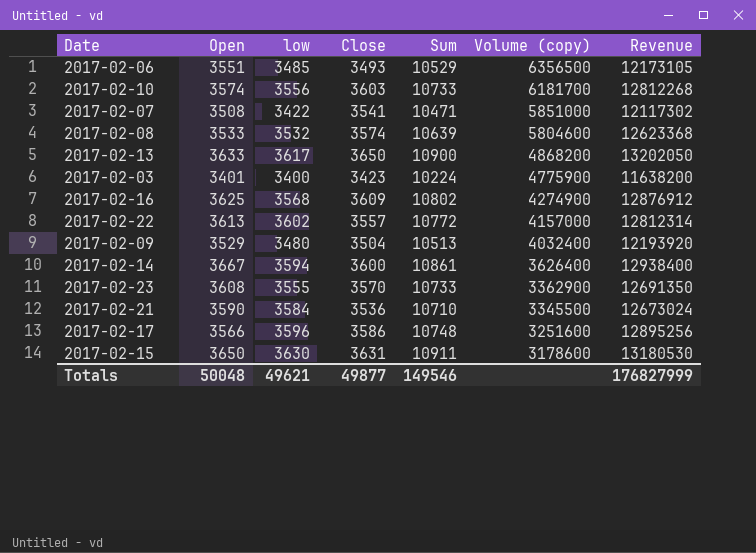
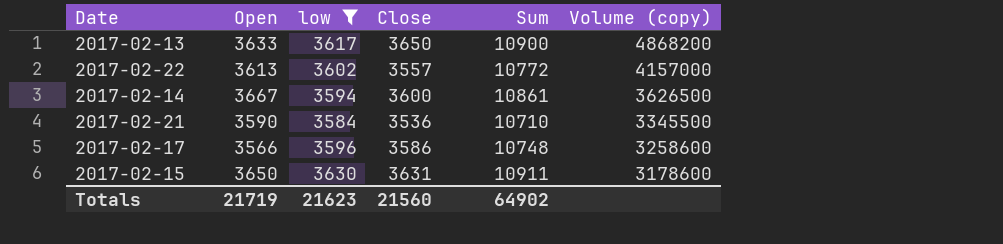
filter: none -> low >= 3584
column Revenue | formula: [low] * [Close] -> none
2017-02-14 | Volume (copy): 3626400 -> 3626500
2017-02-17 | Volume (copy): 3251600 -> 3258600
Totals | Open: 50048 -> 21719
Totals | low: 49621 -> 21623
Totals | Close: 49877 -> 21560
Totals | Sum: 149546 -> 64902

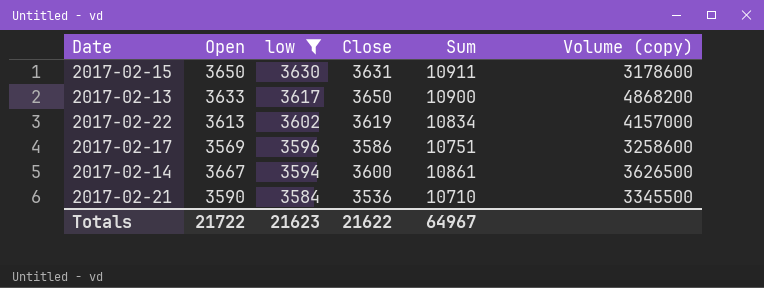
row order: Volume (copy) descending -> low descending
2017-02-22 | Close: 3557 -> 3619
2017-02-22 | Sum: 10772 -> 10834
2017-02-17 | Open: 3566 -> 3569
2017-02-17 | Sum: 10748 -> 10751
Totals | Open: 21719 -> 21722
Totals | Close: 21560 -> 21622
Totals | Sum: 64902 -> 64967

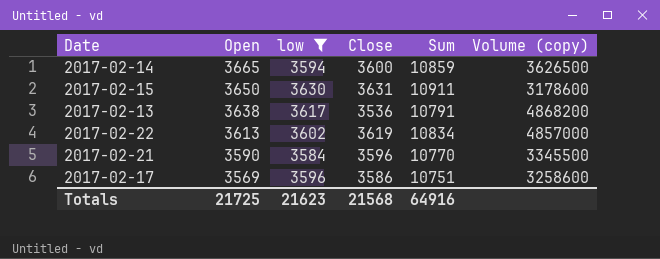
row order: low descending -> Open descending
2017-02-14 | Open: 3667 -> 3665
2017-02-14 | Sum: 10861 -> 10859
2017-02-13 | Open: 3633 -> 3638
2017-02-13 | Close: 3650 -> 3536
2017-02-13 | Sum: 10900 -> 10791
2017-02-22 | Volume (copy): 4157000 -> 4857000
2017-02-21 | Close: 3536 -> 3596
2017-02-21 | Sum: 10710 -> 10770
Totals | Open: 21722 -> 21725
Totals | Close: 21622 -> 21568
Totals | Sum: 64967 -> 64916

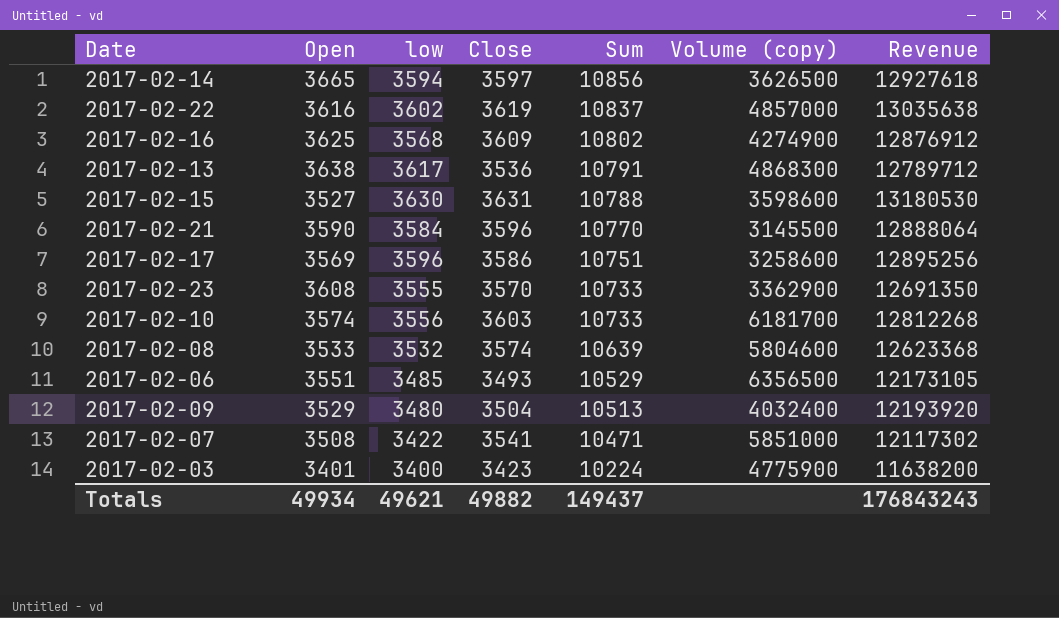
filter: low >= 3584 -> none
row order: Open descending -> Sum descending
column Revenue | formula: none -> [low] * [Close]
2017-02-14 | Close: 3600 -> 3597
2017-02-14 | Sum: 10859 -> 10856
2017-02-22 | Open: 3613 -> 3616
2017-02-22 | Sum: 10834 -> 10837
2017-02-13 | Volume (copy): 4868200 -> 4868300
2017-02-15 | Open: 3650 -> 3527
2017-02-15 | Sum: 10911 -> 10788
2017-02-15 | Volume (copy): 3178600 -> 3598600
2017-02-21 | Volume (copy): 3345500 -> 3145500
Totals | Open: 21725 -> 49934
Totals | low: 21623 -> 49621
Totals | Close: 21568 -> 49882
Totals | Sum: 64916 -> 149437

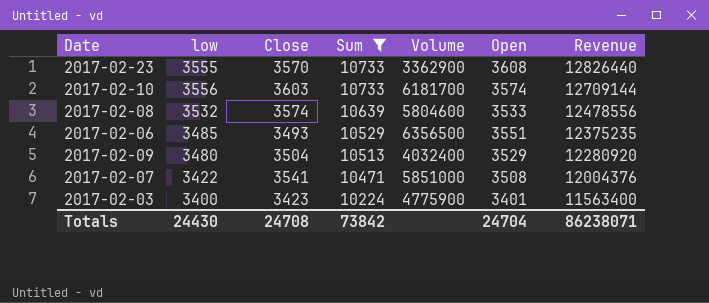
filter: none -> Sum <= 10733
column name: Volume (copy) -> Volume
column Open | position: 2 -> 6
column Revenue | formula: [low] * [Close] -> [low] * [Open]
Totals | low: 49621 -> 24430
Totals | Close: 49882 -> 24708
Totals | Sum: 149437 -> 73842
Totals | Open: 49934 -> 24704
Totals | Revenue: 176843243 -> 86238071

